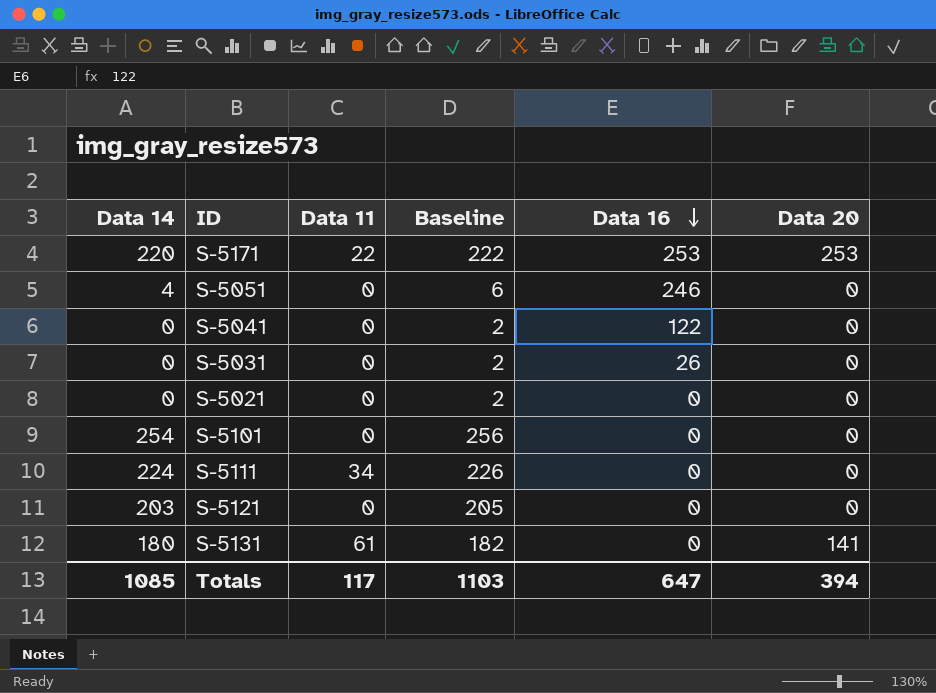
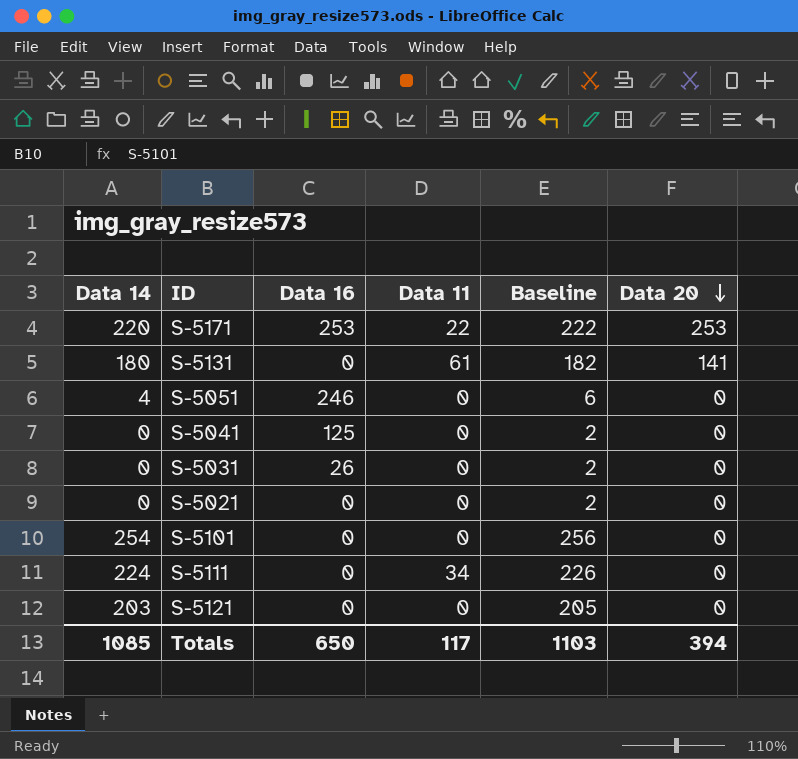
row order: Data 16 descending -> Data 20 descending
column Data 16 | position: 5 -> 3
S-5041 | Data 16: 122 -> 125
Totals | Data 16: 647 -> 650

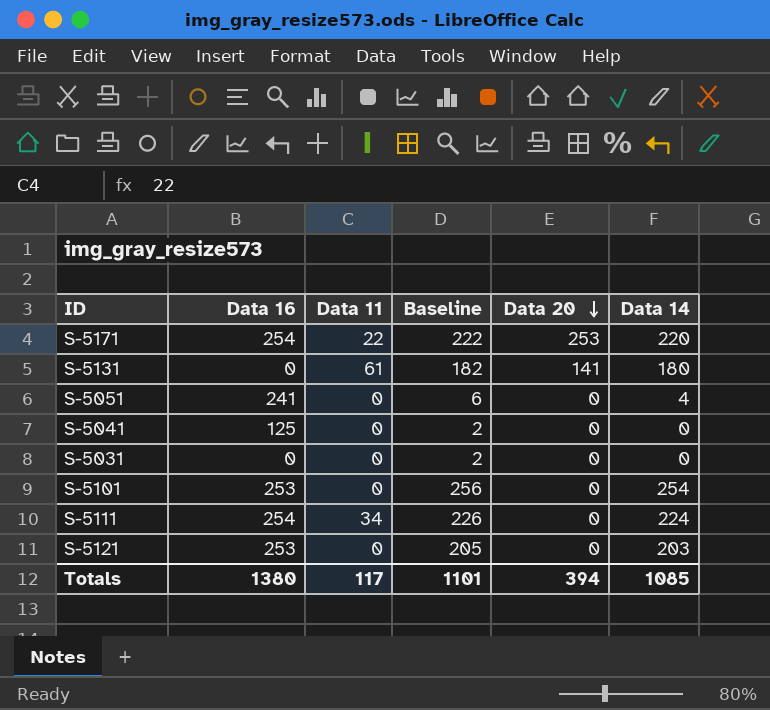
column Data 14 | position: 1 -> 6
row S-5021: 0 | 0 | 0 | 2 | 0 -> none
S-5171 | Data 16: 253 -> 254
S-5051 | Data 16: 246 -> 241
S-5031 | Data 16: 26 -> 0
S-5101 | Data 16: 0 -> 253
S-5111 | Data 16: 0 -> 254
S-5121 | Data 16: 0 -> 253
Totals | Data 16: 650 -> 1380
Totals | Baseline: 1103 -> 1101

